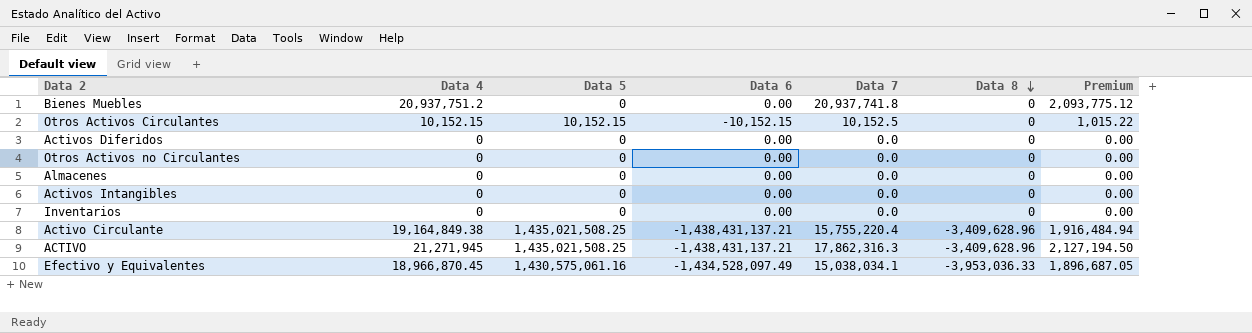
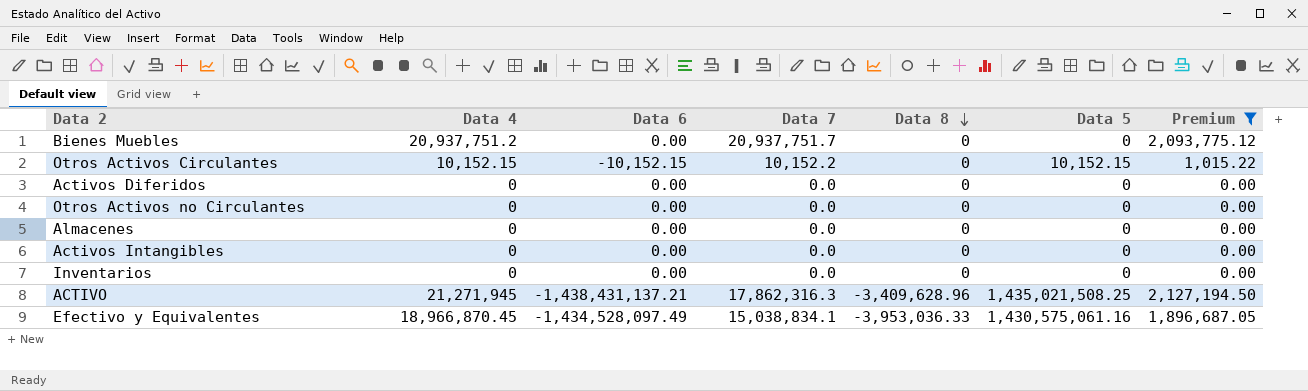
filter: none -> Premium != 1,916,484.94
column Data 5 | position: 3 -> 6
Bienes Muebles | Data 7: 20,937,741.8 -> 20,937,751.7
Otros Activos Circulantes | Data 7: 10,152.5 -> 10,152.2
Efectivo y Equivalentes | Data 7: 15,038,034.1 -> 15,038,834.1

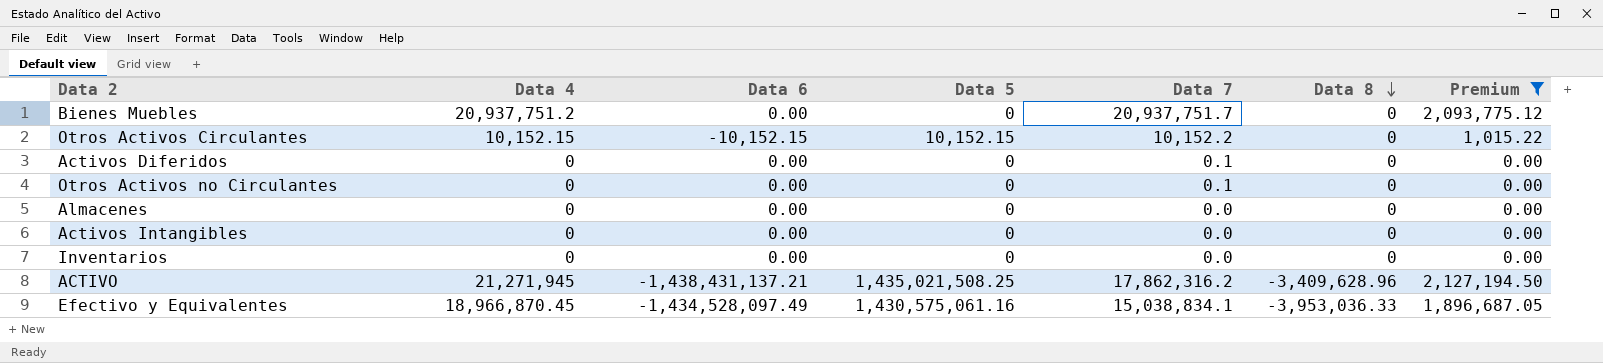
column Data 5 | position: 6 -> 4
Activos Diferidos | Data 7: 0.0 -> 0.1
Otros Activos no Circulantes | Data 7: 0.0 -> 0.1
ACTIVO | Data 7: 17,862,316.3 -> 17,862,316.2

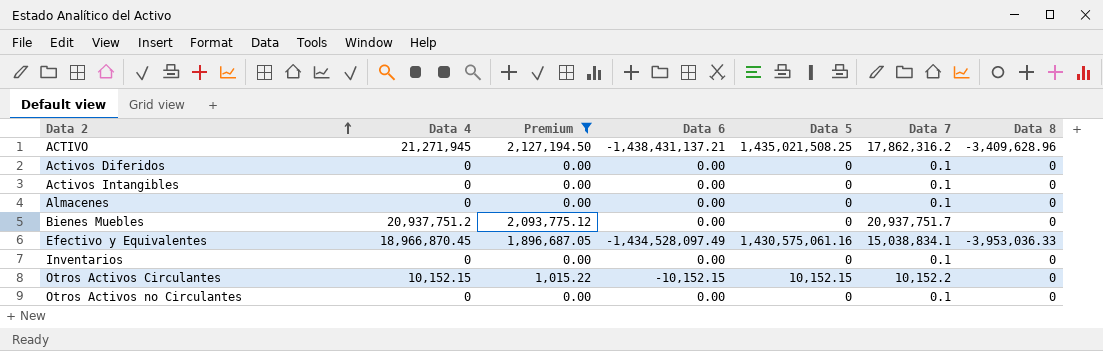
row order: Data 8 descending -> Data 2 ascending
column Premium | position: 7 -> 3
Activos Intangibles | Data 7: 0.0 -> 0.1
Almacenes | Data 7: 0.0 -> 0.1
Inventarios | Data 7: 0.0 -> 0.1

